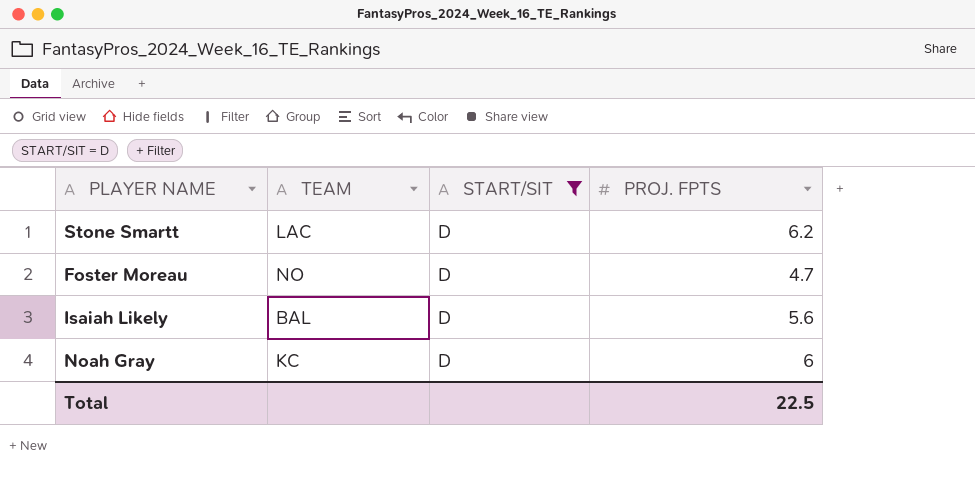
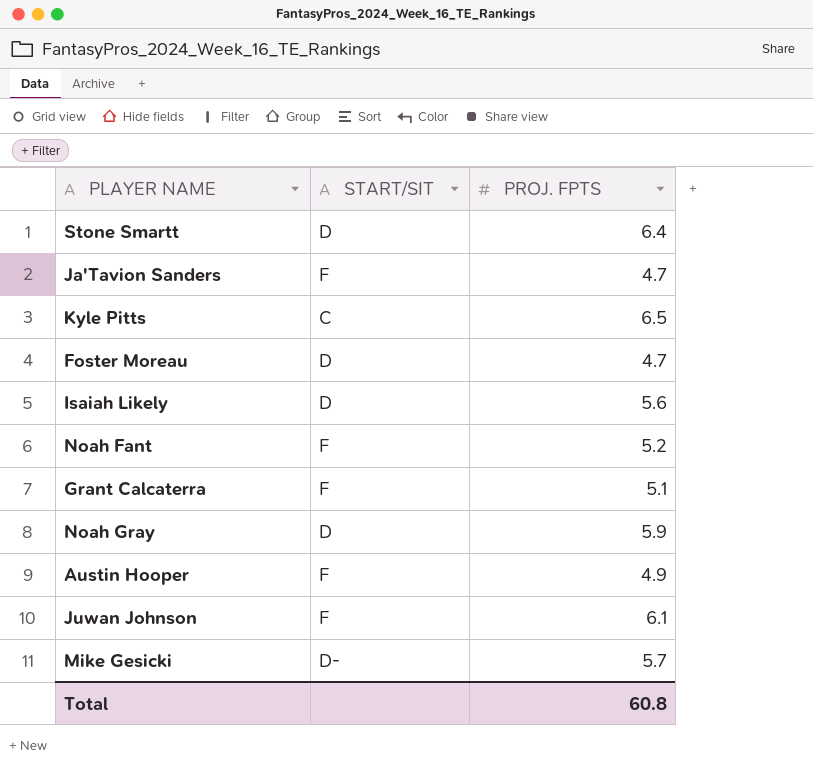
filter: START/SIT = D -> none
column TEAM | position: 2 -> none
Stone Smartt | PROJ. FPTS: 6.2 -> 6.4
Noah Gray | PROJ. FPTS: 6 -> 5.9
Total | PROJ. FPTS: 22.5 -> 60.8

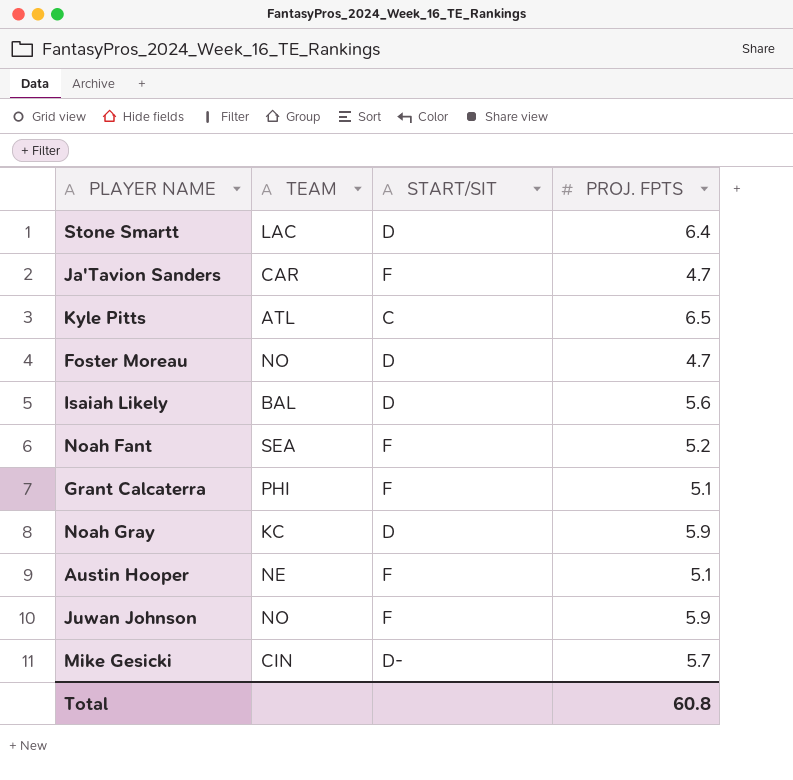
column TEAM | position: none -> 2
Austin Hooper | PROJ. FPTS: 4.9 -> 5.1
Juwan Johnson | PROJ. FPTS: 6.1 -> 5.9

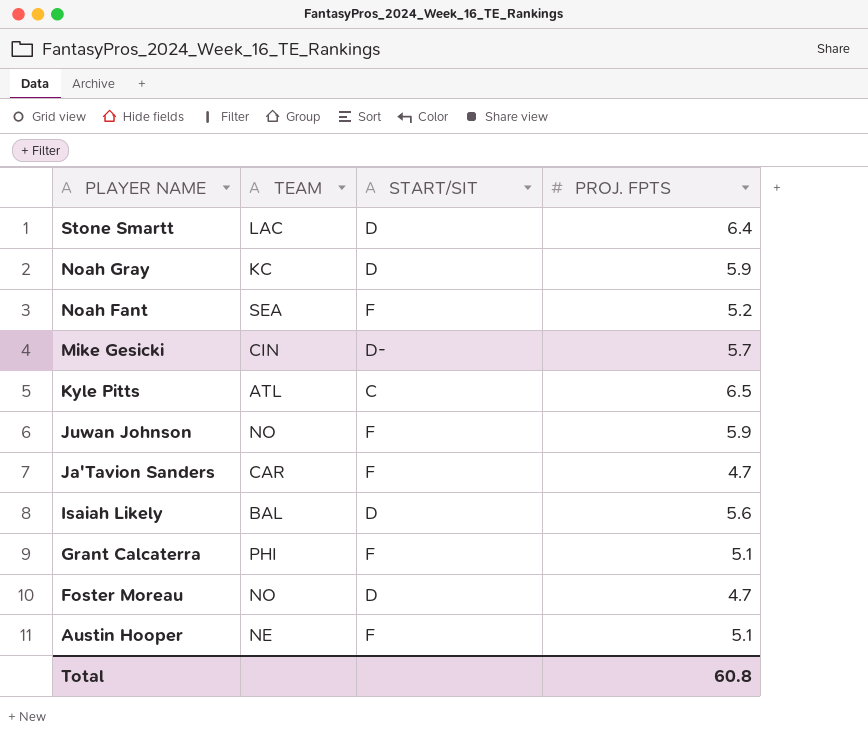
row order: none -> PLAYER NAME descending

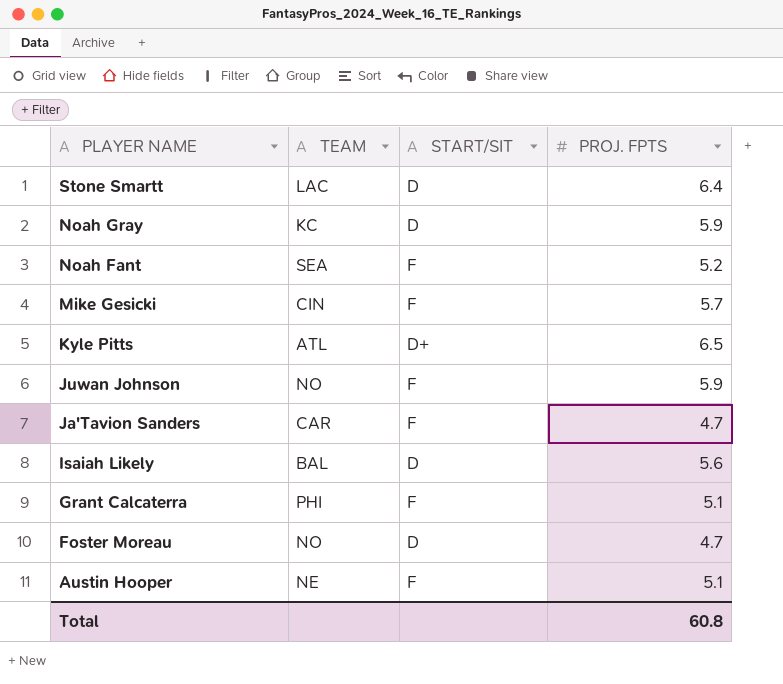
Mike Gesicki | START/SIT: D- -> F
Kyle Pitts | START/SIT: C -> D+

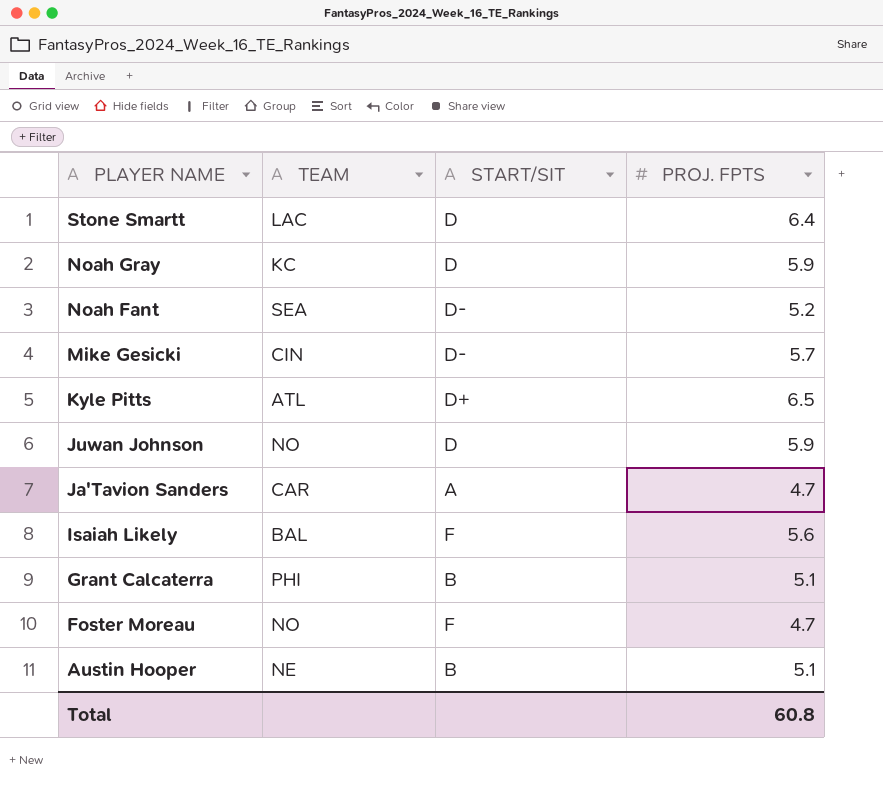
Noah Fant | START/SIT: F -> D-
Mike Gesicki | START/SIT: F -> D-
Juwan Johnson | START/SIT: F -> D
Ja'Tavion Sanders | START/SIT: F -> A
Isaiah Likely | START/SIT: D -> F
Grant Calcaterra | START/SIT: F -> B
Foster Moreau | START/SIT: D -> F
Austin Hooper | START/SIT: F -> B

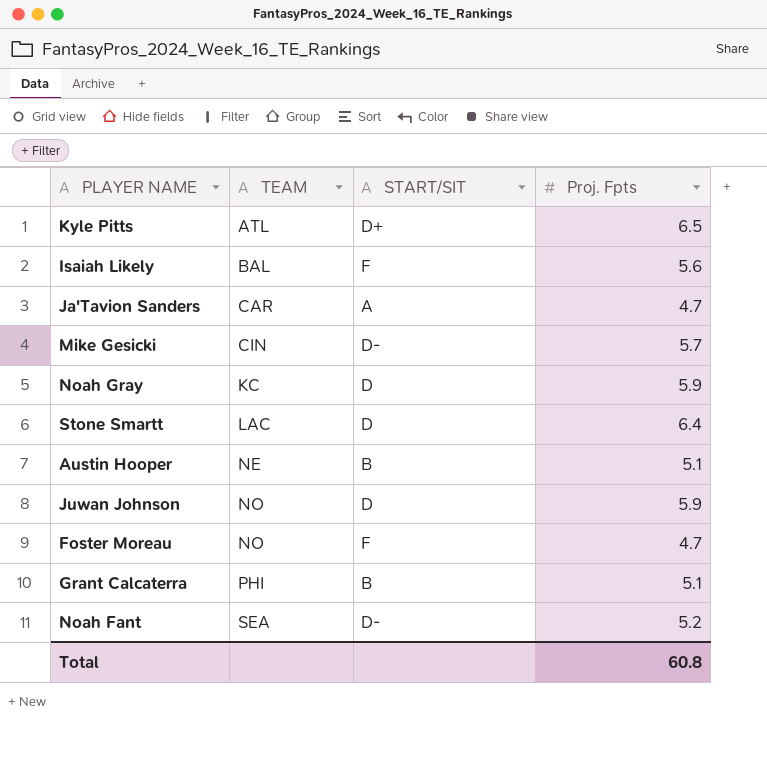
row order: PLAYER NAME descending -> TEAM ascending
column name: PROJ. FPTS -> Proj. Fpts

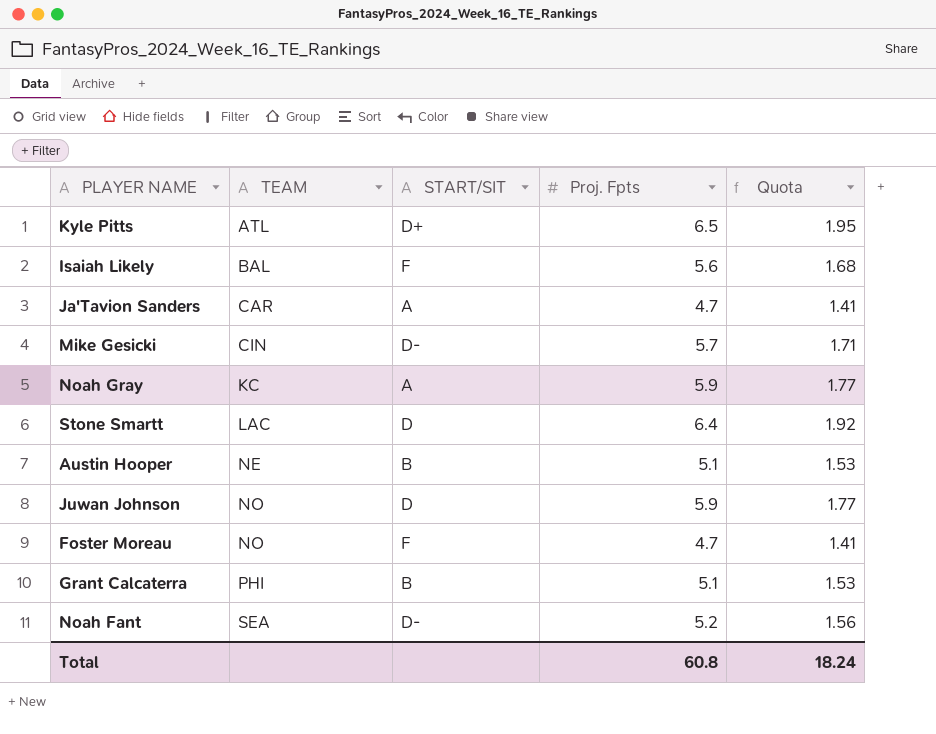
column Quota | formula: none -> [Proj. Fpts] * 0.3
Noah Gray | START/SIT: D -> A

